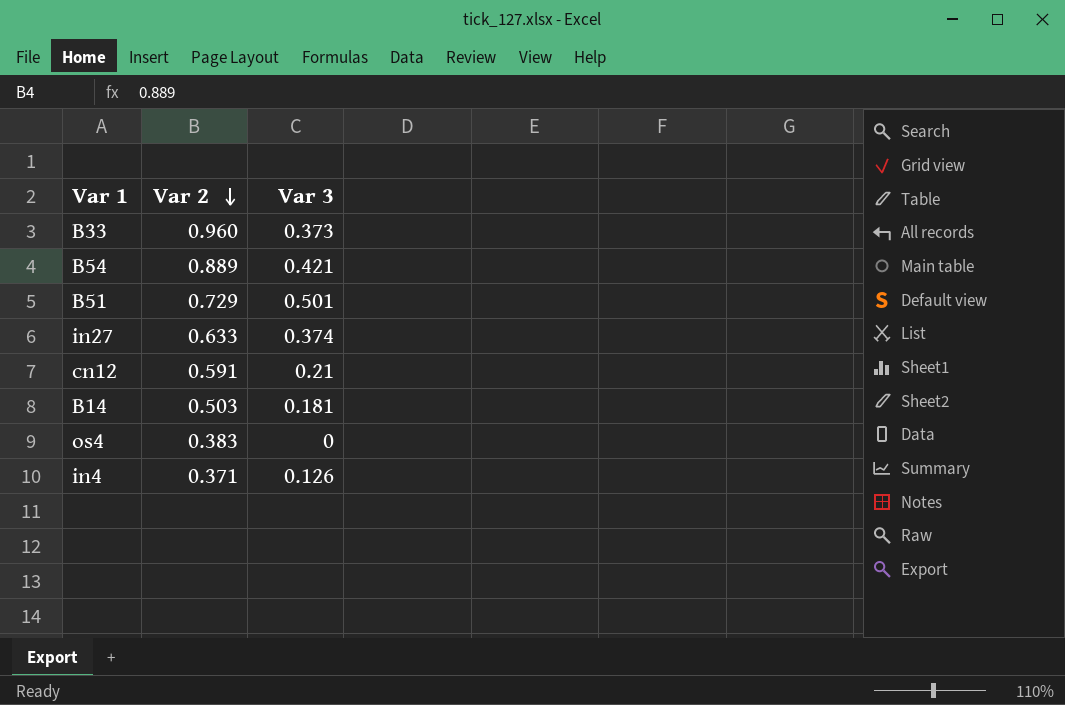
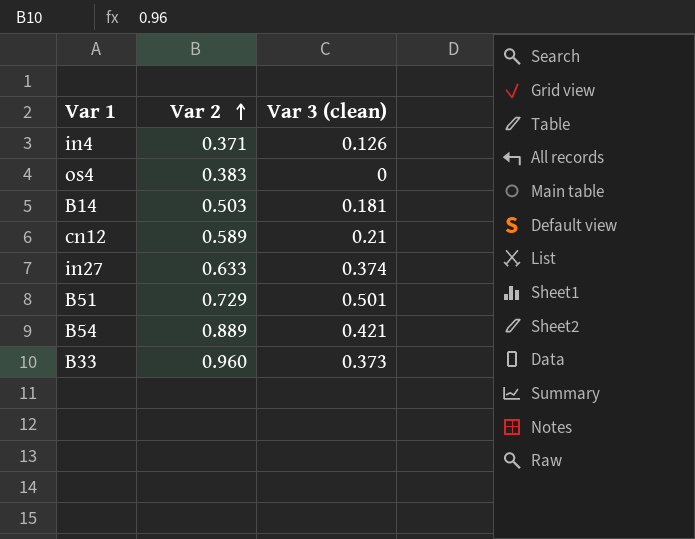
row order: Var 2 descending -> Var 2 ascending
column name: Var 3 -> Var 3 (clean)
cn12 | Var 2: 0.591 -> 0.589

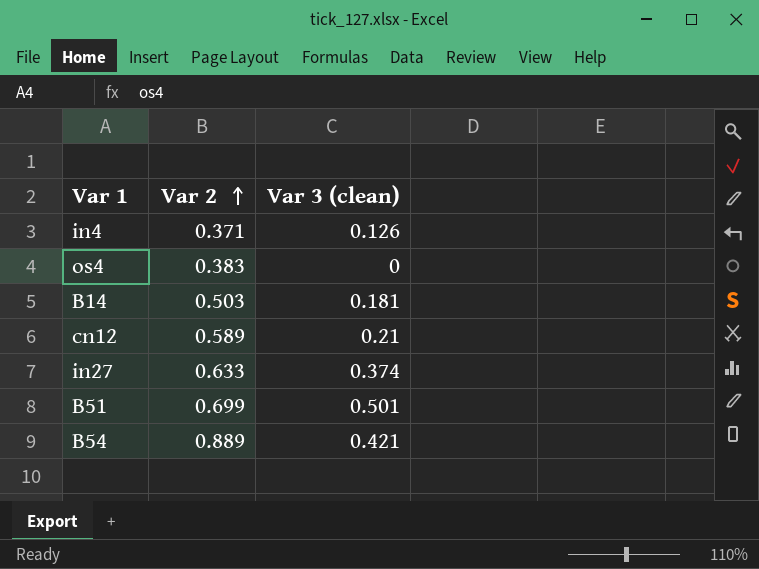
row B33: 0.960 | 0.373 -> none
B51 | Var 2: 0.729 -> 0.699

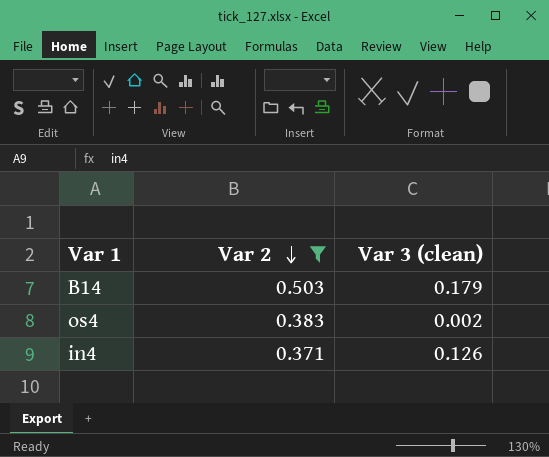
filter: none -> Var 2 <= 0.503
row order: Var 2 ascending -> Var 2 descending
B14 | Var 3 (clean): 0.181 -> 0.179
os4 | Var 3 (clean): 0 -> 0.002

